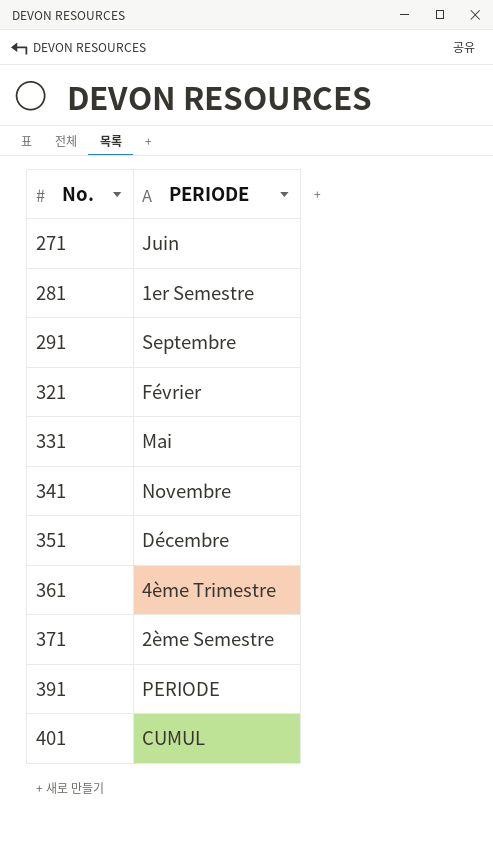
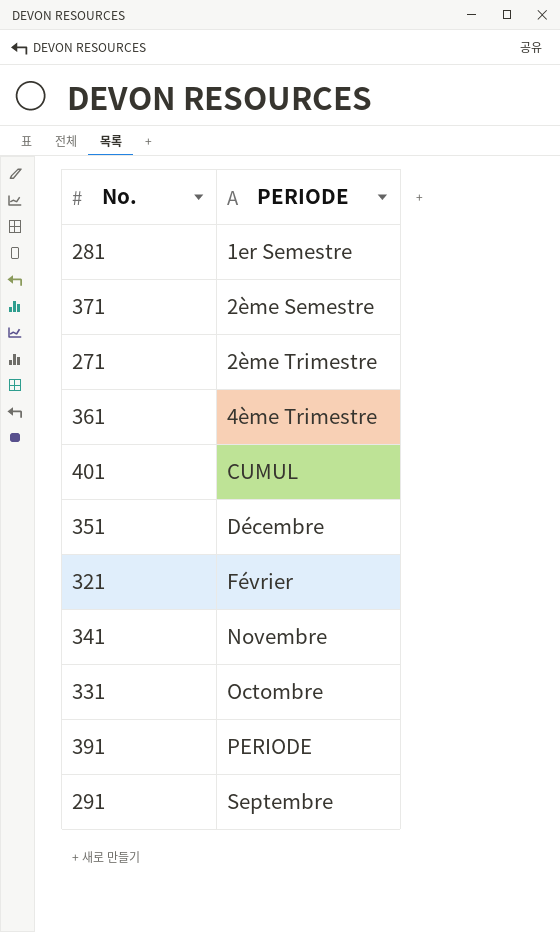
row order: No. ascending -> PERIODE ascending
271 | PERIODE: Juin -> 2ème Trimestre
331 | PERIODE: Mai -> Octombre

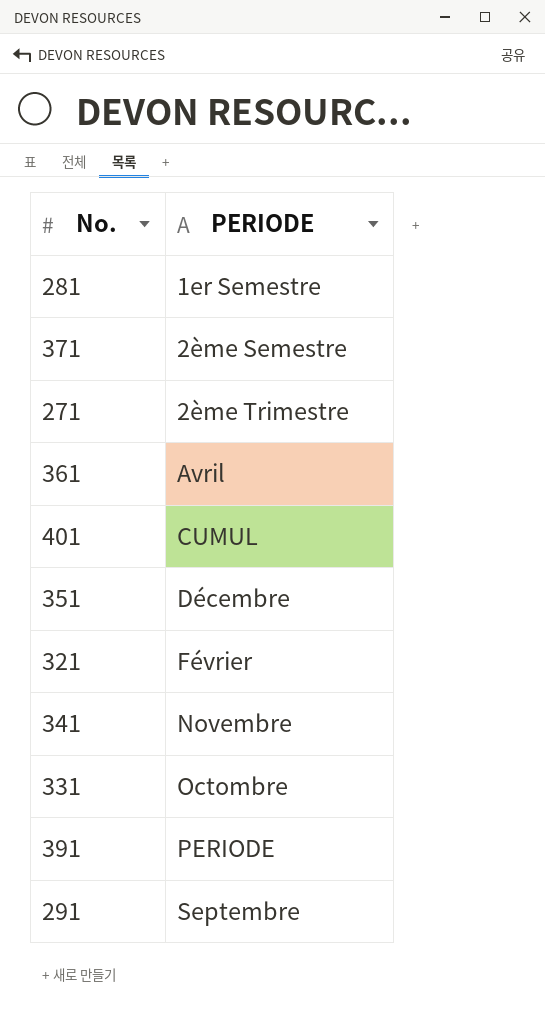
361 | PERIODE: 4ème Trimestre -> Avril

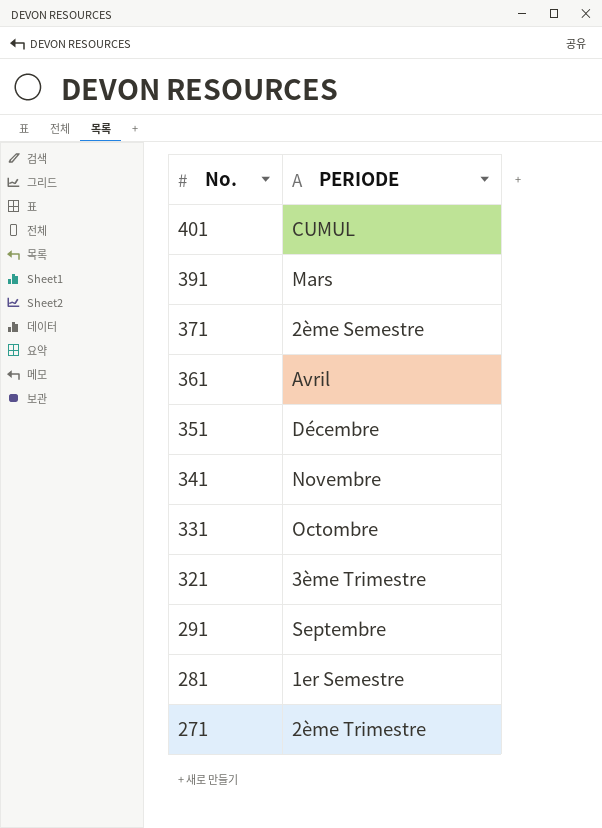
row order: PERIODE ascending -> No. descending
391 | PERIODE: PERIODE -> Mars
321 | PERIODE: Février -> 3ème Trimestre

